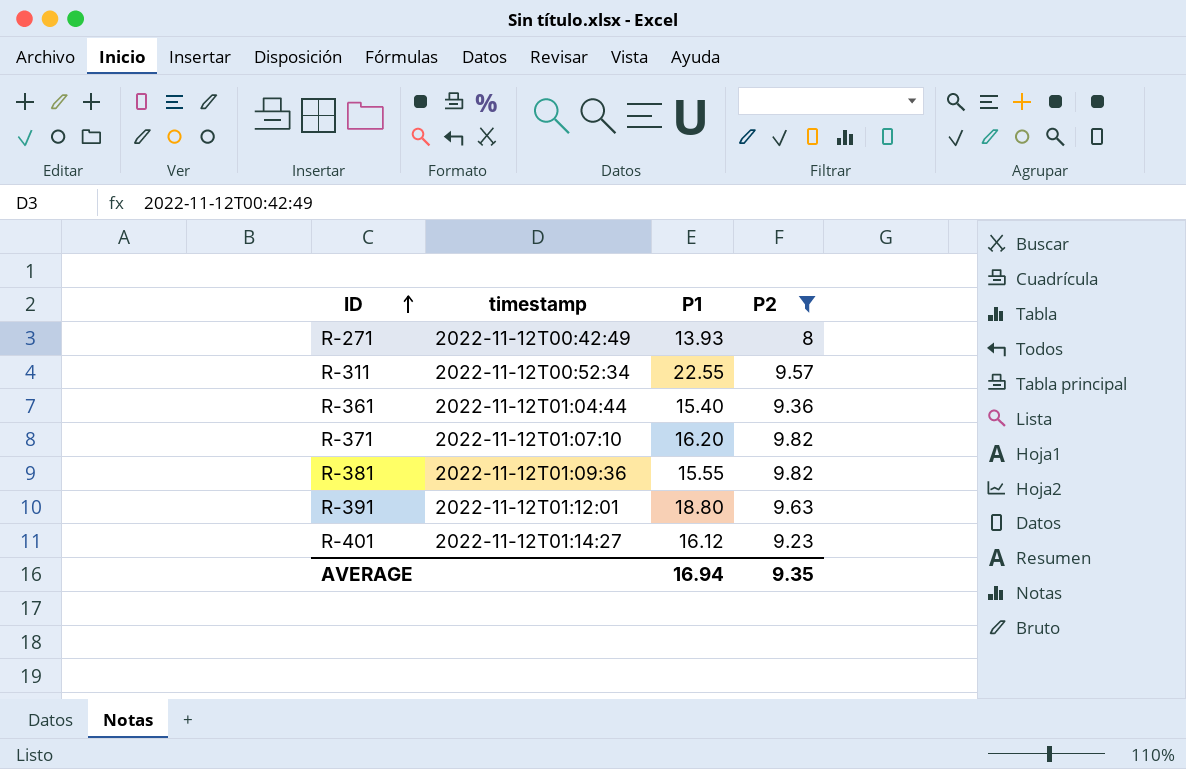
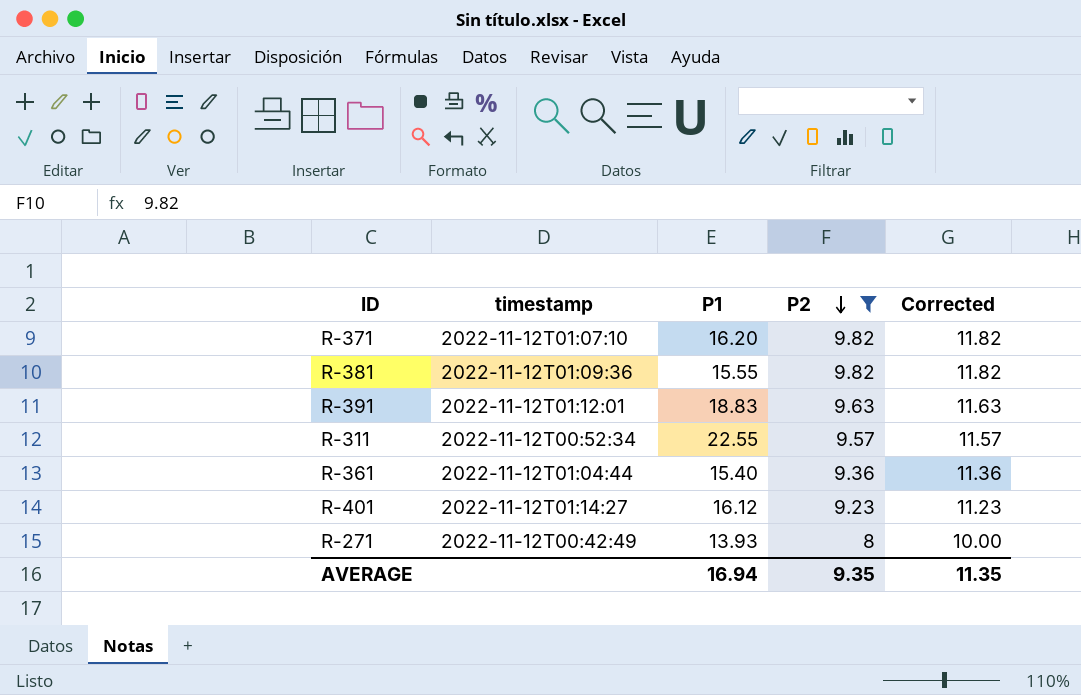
row order: ID ascending -> P2 descending
column Corrected | formula: none -> [P2] + 2
R-391 | P1: 18.80 -> 18.83

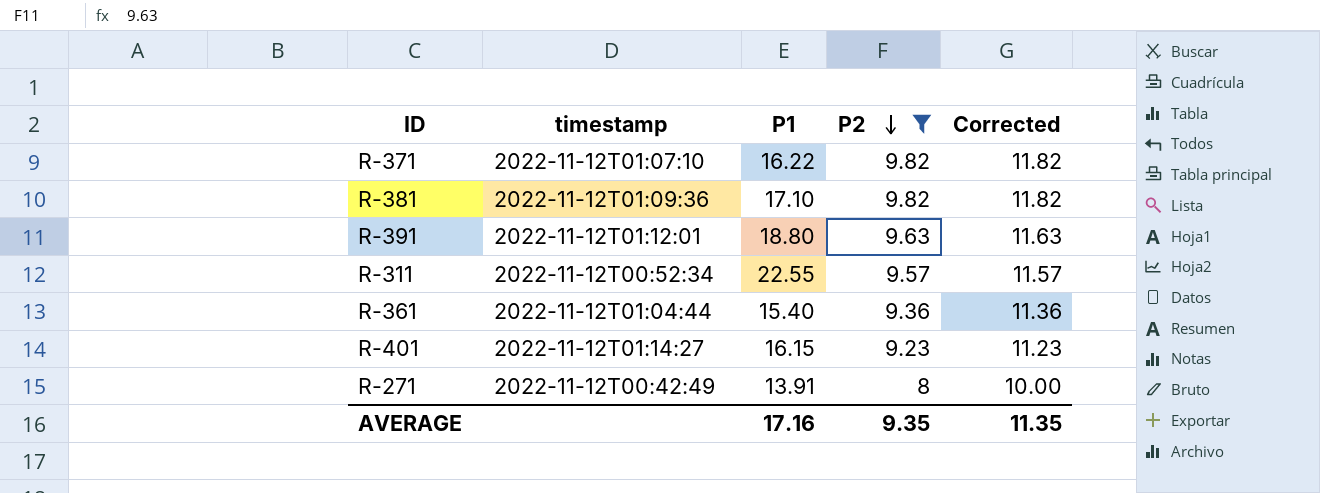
R-371 | P1: 16.20 -> 16.22
R-381 | P1: 15.55 -> 17.10
R-391 | P1: 18.83 -> 18.80
R-401 | P1: 16.12 -> 16.15
R-271 | P1: 13.93 -> 13.91
AVERAGE | P1: 16.94 -> 17.16

